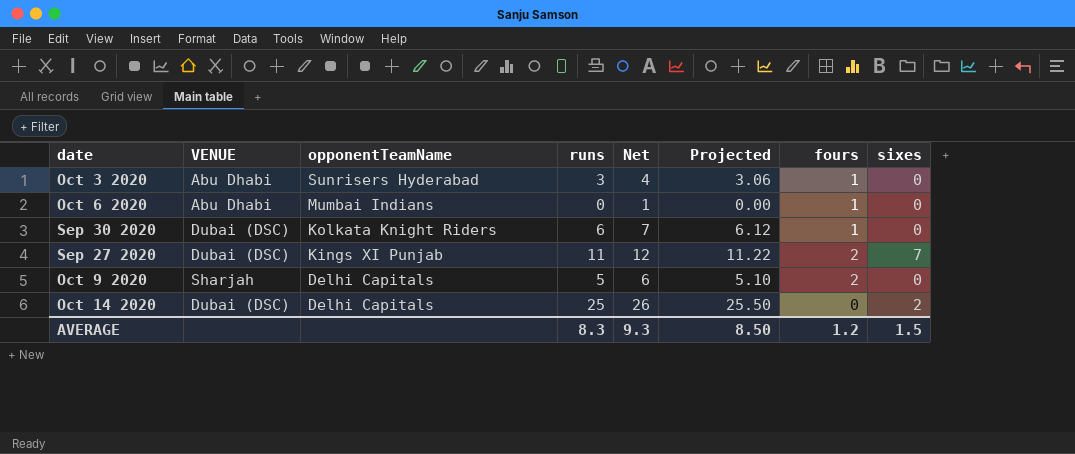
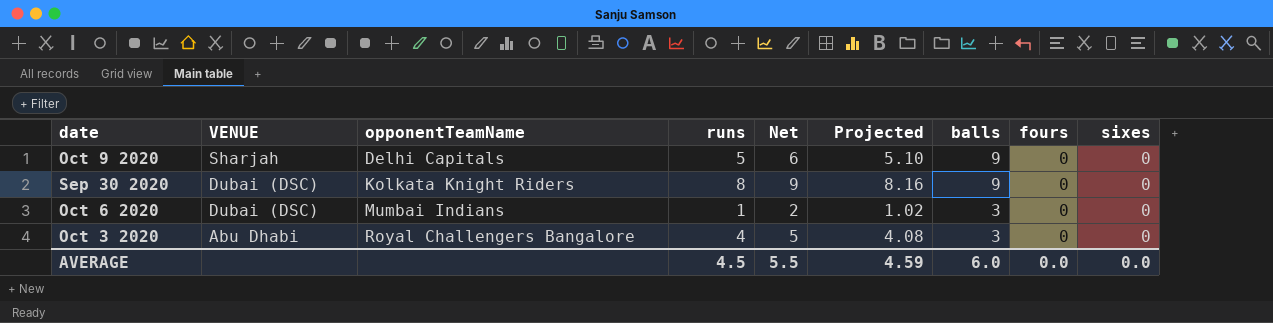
row order: opponentTeamName descending -> VENUE descending
column balls | position: none -> 7
row Sep 27 2020: Dubai (DSC) | Kings XI Punjab | 11 | 12 | 11.22 | 2 | 7 -> none
row Oct 14 2020: Dubai (DSC) | Delhi Capitals | 25 | 26 | 25.50 | 0 | 2 -> none
Oct 9 2020 | fours: 2 -> 0
Sep 30 2020 | runs: 6 -> 8
Sep 30 2020 | Net: 7 -> 9
Sep 30 2020 | Projected: 6.12 -> 8.16
Sep 30 2020 | fours: 1 -> 0
Oct 6 2020 | VENUE: Abu Dhabi -> Dubai (DSC)
Oct 6 2020 | runs: 0 -> 1
Oct 6 2020 | Net: 1 -> 2
Oct 6 2020 | Projected: 0.00 -> 1.02
Oct 6 2020 | fours: 1 -> 0
Oct 3 2020 | opponentTeamName: Sunrisers Hyderabad -> Royal Challengers Bangalore
Oct 3 2020 | runs: 3 -> 4
Oct 3 2020 | Net: 4 -> 5
Oct 3 2020 | Projected: 3.06 -> 4.08
Oct 3 2020 | fours: 1 -> 0
AVERAGE | runs: 8.3 -> 4.5
AVERAGE | Net: 9.3 -> 5.5
AVERAGE | Projected: 8.50 -> 4.59
AVERAGE | fours: 1.2 -> 0.0
AVERAGE | sixes: 1.5 -> 0.0

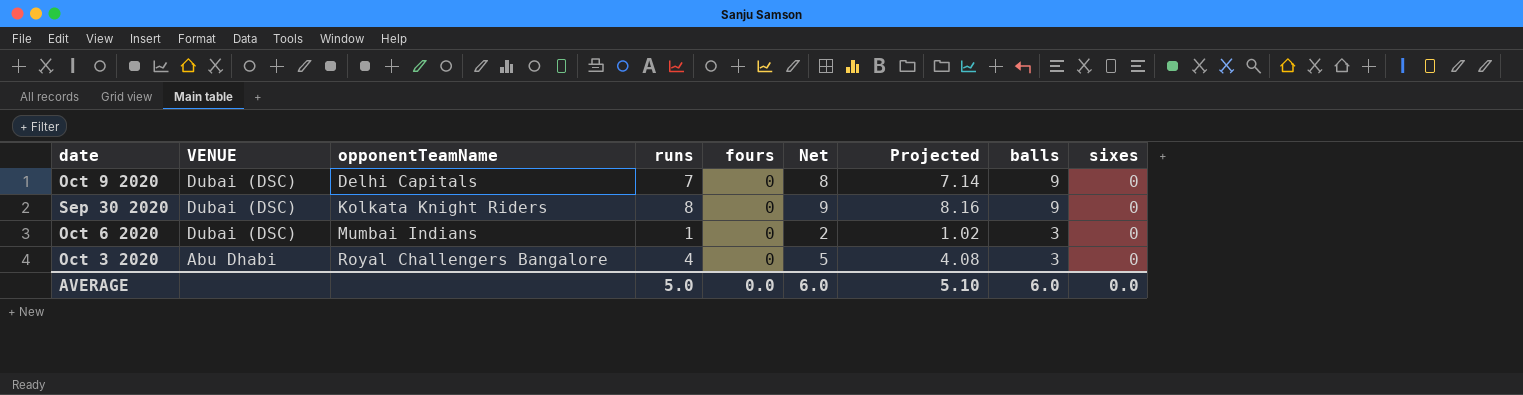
column fours | position: 8 -> 5
Oct 9 2020 | VENUE: Sharjah -> Dubai (DSC)
Oct 9 2020 | runs: 5 -> 7
Oct 9 2020 | Net: 6 -> 8
Oct 9 2020 | Projected: 5.10 -> 7.14
AVERAGE | runs: 4.5 -> 5.0
AVERAGE | Net: 5.5 -> 6.0
AVERAGE | Projected: 4.59 -> 5.10

